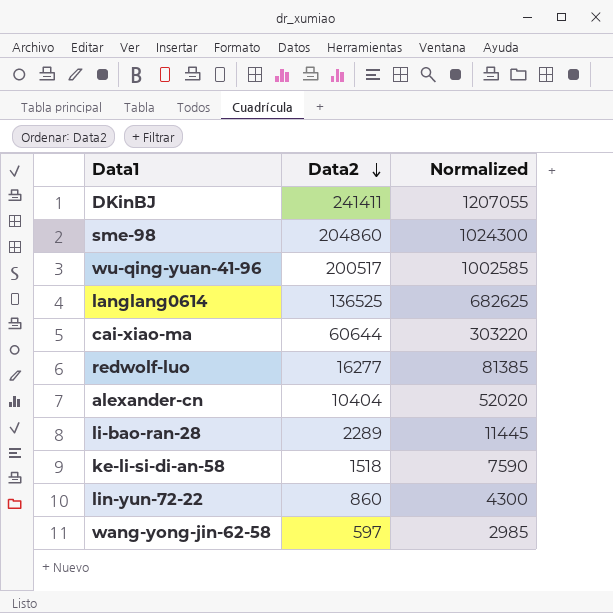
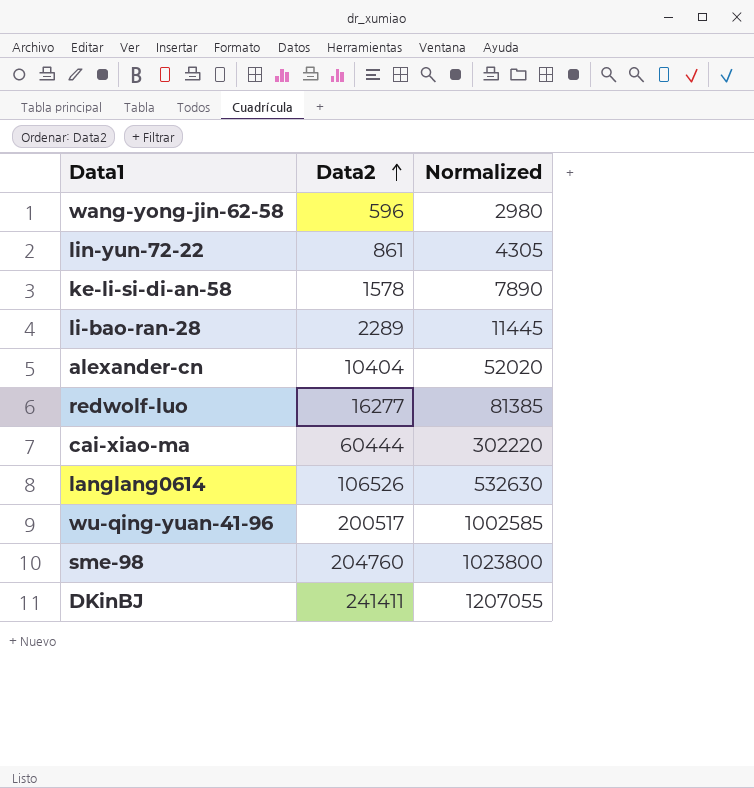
row order: Data2 descending -> Data2 ascending
wang-yong-jin-62-58 | Data2: 597 -> 596
wang-yong-jin-62-58 | Normalized: 2985 -> 2980
lin-yun-72-22 | Data2: 860 -> 861
lin-yun-72-22 | Normalized: 4300 -> 4305
ke-li-si-di-an-58 | Data2: 1518 -> 1578
ke-li-si-di-an-58 | Normalized: 7590 -> 7890
cai-xiao-ma | Data2: 60644 -> 60444
cai-xiao-ma | Normalized: 303220 -> 302220
langlang0614 | Data2: 136525 -> 106526
langlang0614 | Normalized: 682625 -> 532630
sme-98 | Data2: 204860 -> 204760
sme-98 | Normalized: 1024300 -> 1023800

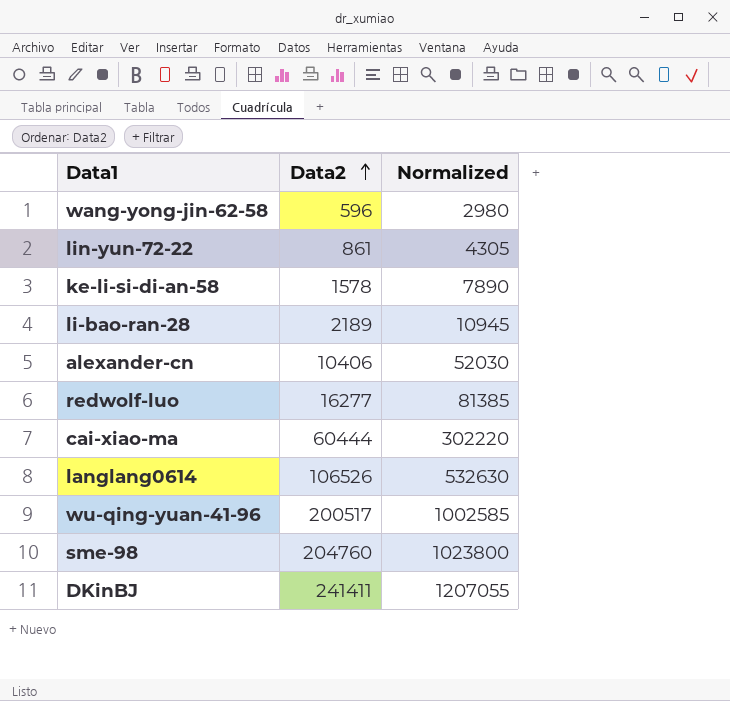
li-bao-ran-28 | Data2: 2289 -> 2189
li-bao-ran-28 | Normalized: 11445 -> 10945
alexander-cn | Data2: 10404 -> 10406
alexander-cn | Normalized: 52020 -> 52030

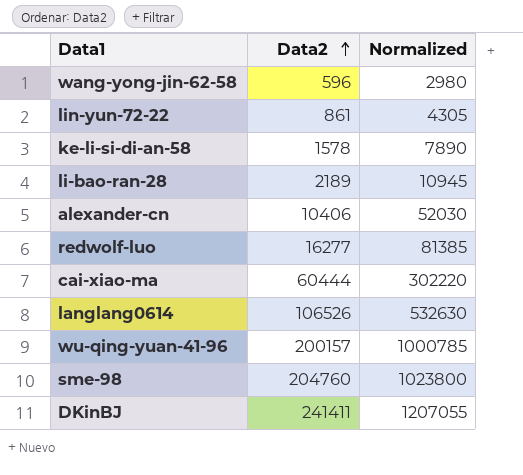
wu-qing-yuan-41-96 | Data2: 200517 -> 200157
wu-qing-yuan-41-96 | Normalized: 1002585 -> 1000785

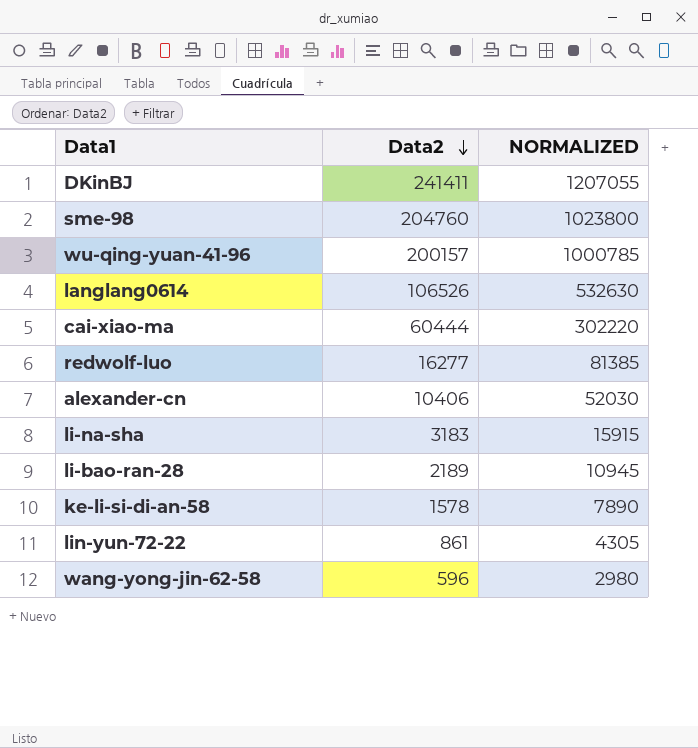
row order: Data2 ascending -> Data2 descending
column name: Normalized -> NORMALIZED
row li-na-sha: none -> 3183 | 15915

